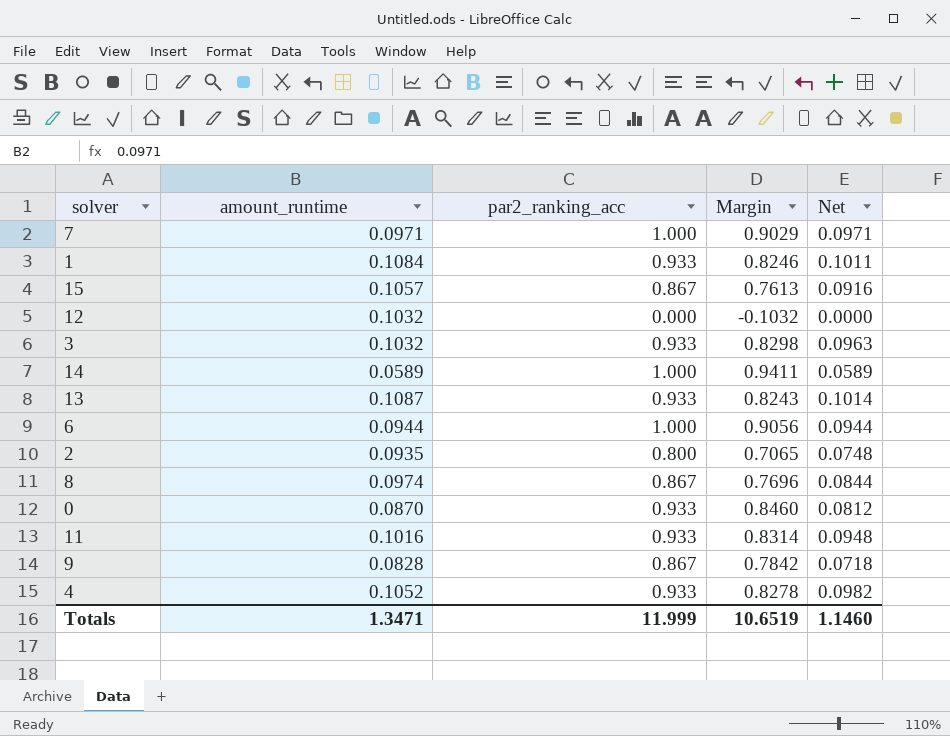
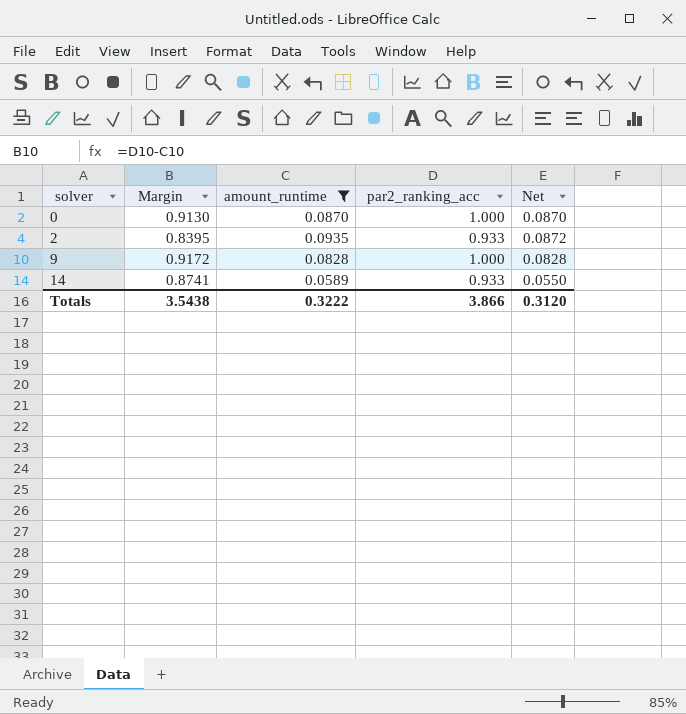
filter: none -> amount_runtime <= 0.0935
row order: none -> solver ascending
column Margin | position: 4 -> 2
0 | Margin: 0.8460 -> 0.9130
0 | par2_ranking_acc: 0.933 -> 1.000
0 | Net: 0.0812 -> 0.0870
2 | Margin: 0.7065 -> 0.8395
2 | par2_ranking_acc: 0.800 -> 0.933
2 | Net: 0.0748 -> 0.0872
9 | Margin: 0.7842 -> 0.9172
9 | par2_ranking_acc: 0.867 -> 1.000
9 | Net: 0.0718 -> 0.0828
14 | Margin: 0.9411 -> 0.8741
14 | par2_ranking_acc: 1.000 -> 0.933
14 | Net: 0.0589 -> 0.0550
Totals | Margin: 10.6519 -> 3.5438
Totals | amount_runtime: 1.3471 -> 0.3222
Totals | par2_ranking_acc: 11.999 -> 3.866
Totals | Net: 1.1460 -> 0.3120

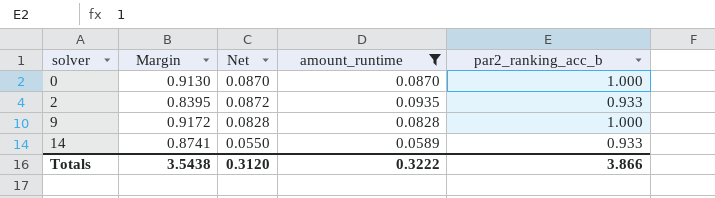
column Net | position: 5 -> 3
column name: par2_ranking_acc -> par2_ranking_acc_b

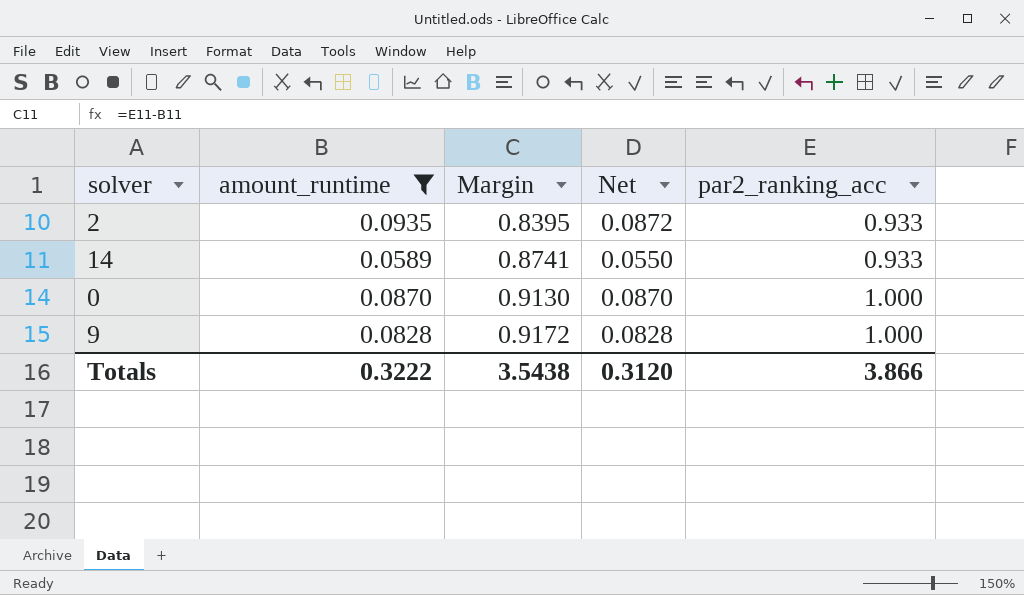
row order: solver ascending -> Margin ascending
column amount_runtime | position: 4 -> 2
column name: par2_ranking_acc_b -> par2_ranking_acc

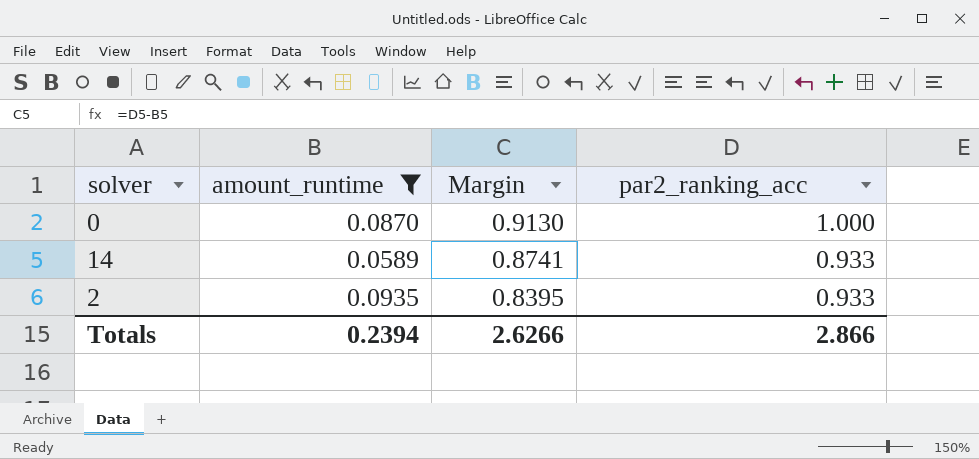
row order: Margin ascending -> Margin descending
column Net | formula: [amount_runtime] * [par2_ranking_acc] -> none
row 9: 0.0828 | 0.9172 | 0.0828 | 1.000 -> none
Totals | amount_runtime: 0.3222 -> 0.2394
Totals | Margin: 3.5438 -> 2.6266
Totals | par2_ranking_acc: 3.866 -> 2.866

